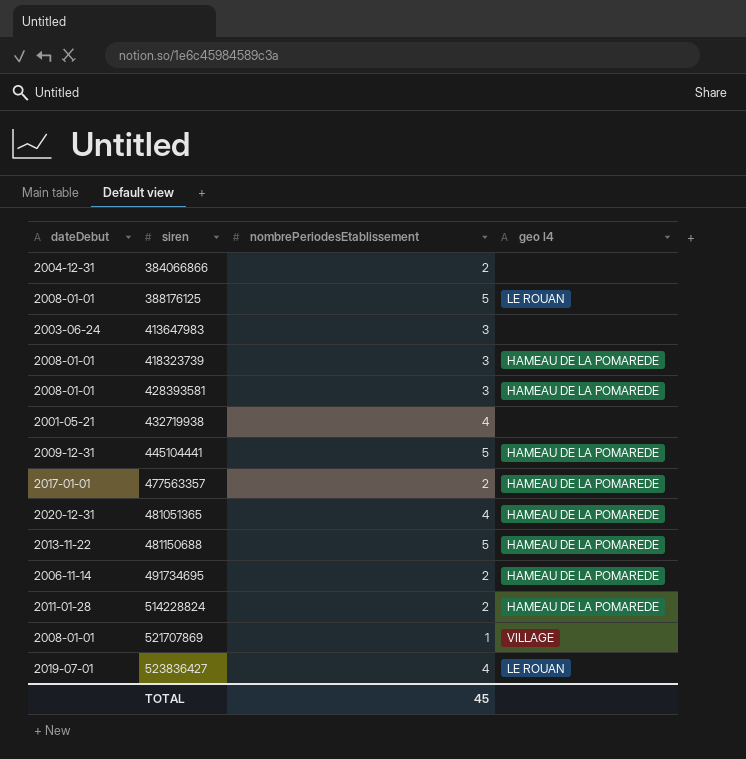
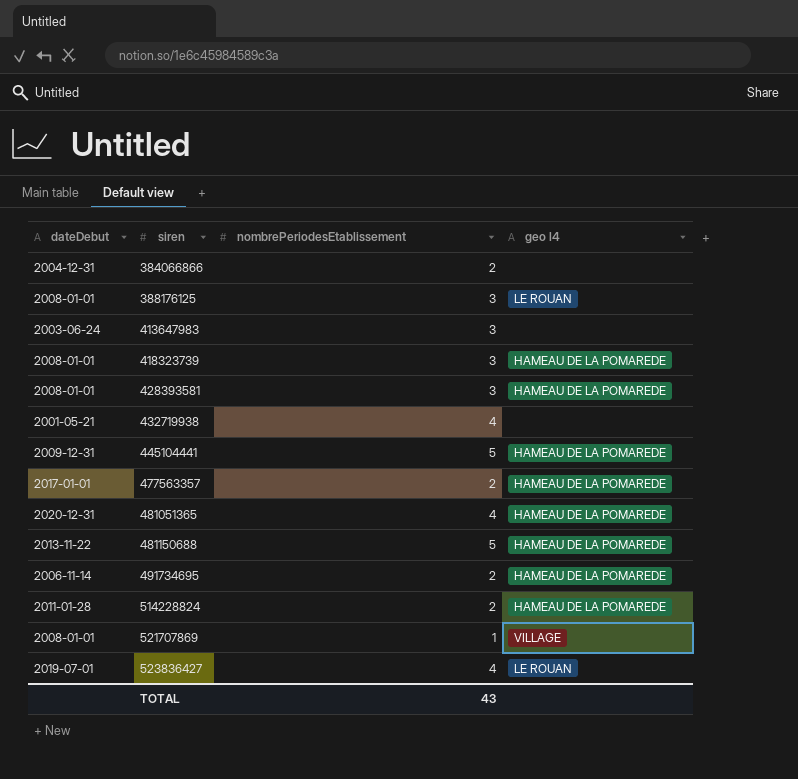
388176125 | nombrePeriodesEtablissement: 5 -> 3
TOTAL | nombrePeriodesEtablissement: 45 -> 43

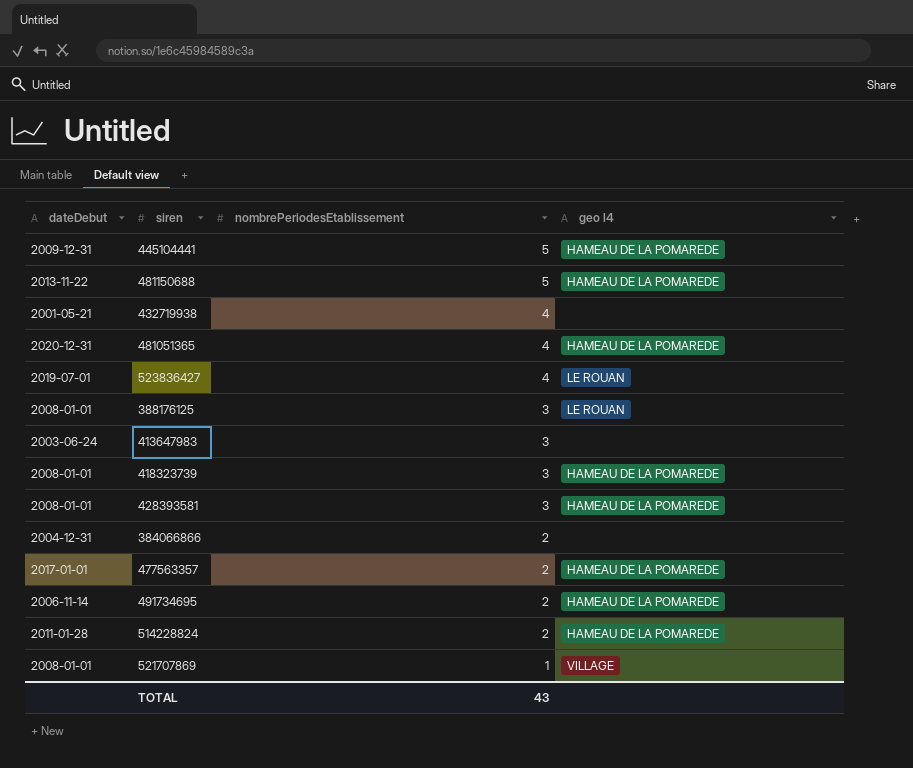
row order: siren ascending -> nombrePeriodesEtablissement descending

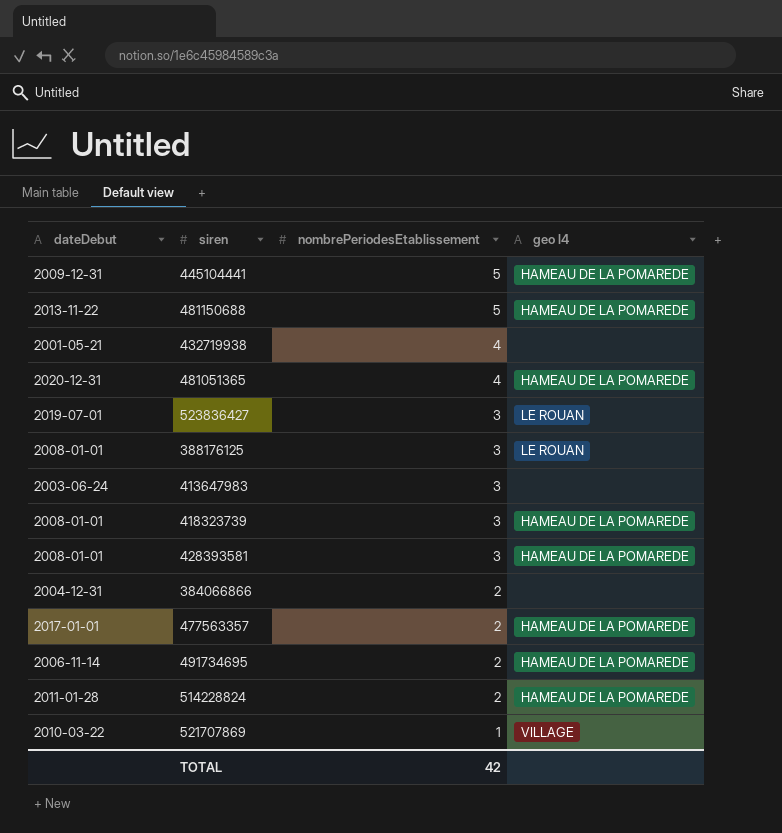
523836427 | nombrePeriodesEtablissement: 4 -> 3
521707869 | dateDebut: 2008-01-01 -> 2010-03-22
TOTAL | nombrePeriodesEtablissement: 43 -> 42

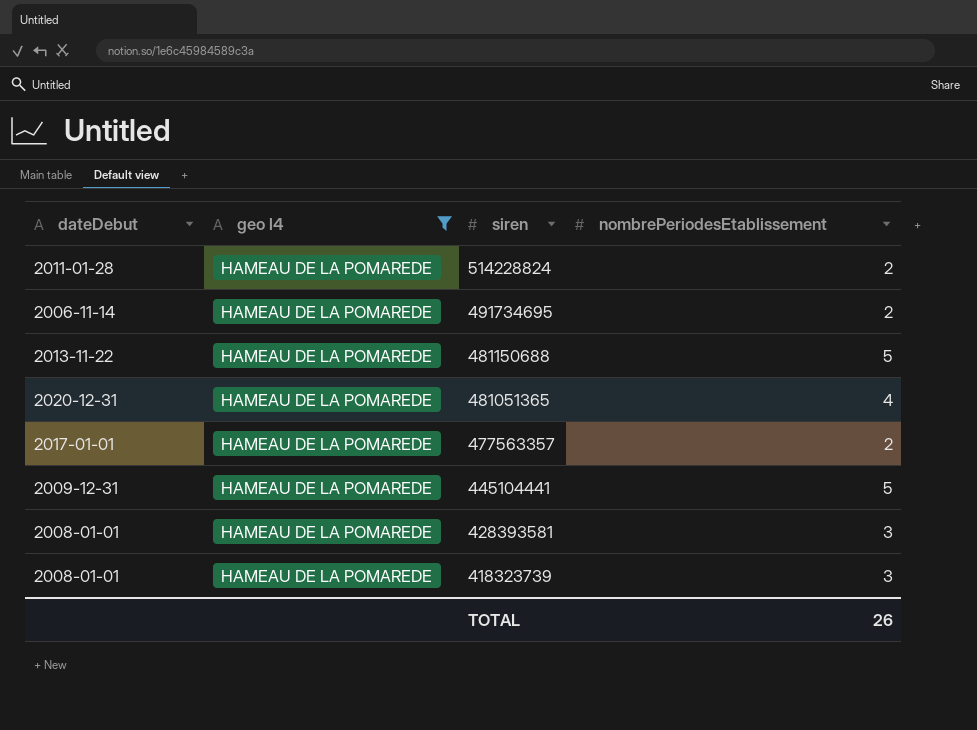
filter: none -> geo l4 = HAMEAU DE LA POMAREDE
row order: nombrePeriodesEtablissement descending -> siren descending
column geo l4 | position: 4 -> 2
TOTAL | nombrePeriodesEtablissement: 42 -> 26

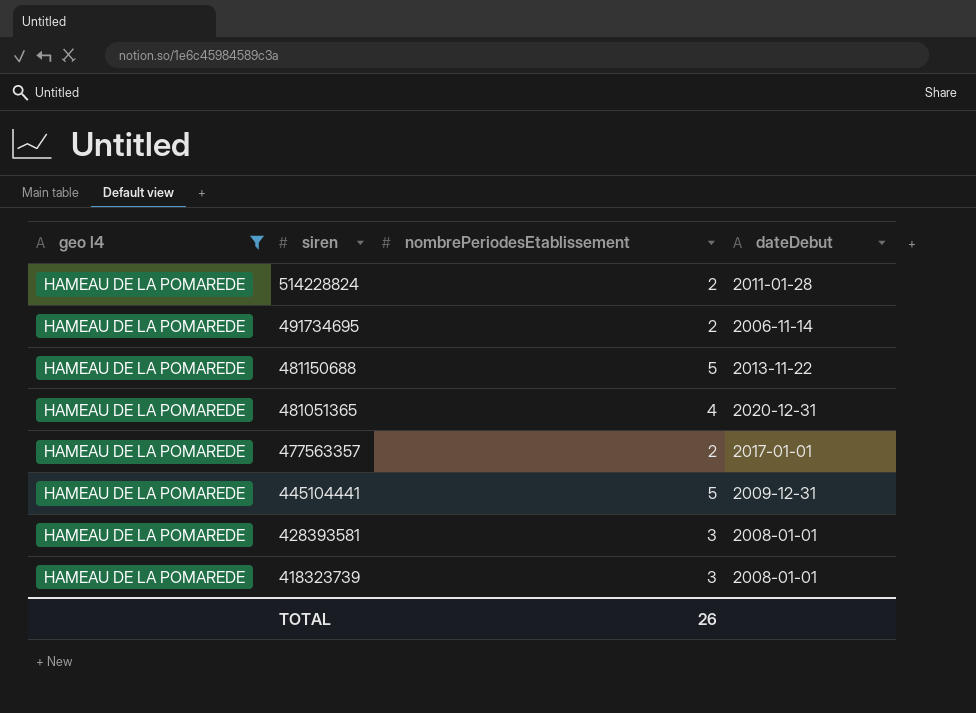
column dateDebut | position: 1 -> 4

